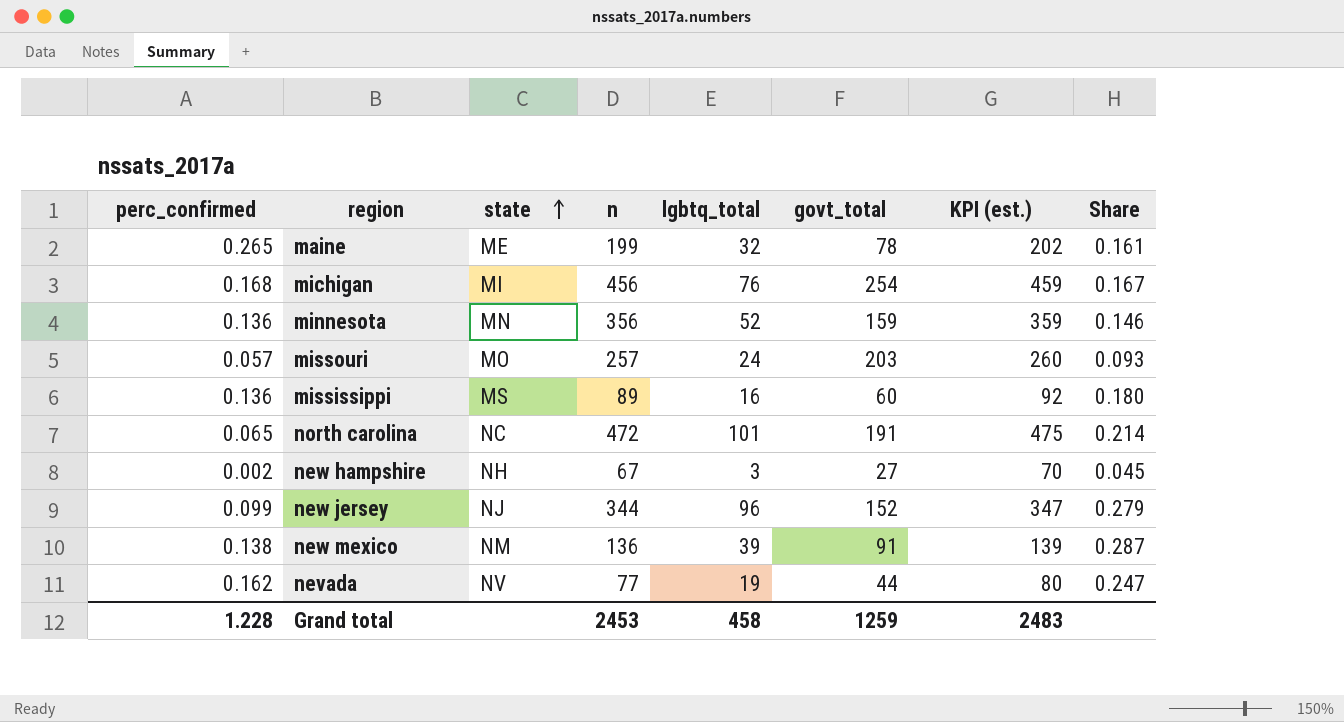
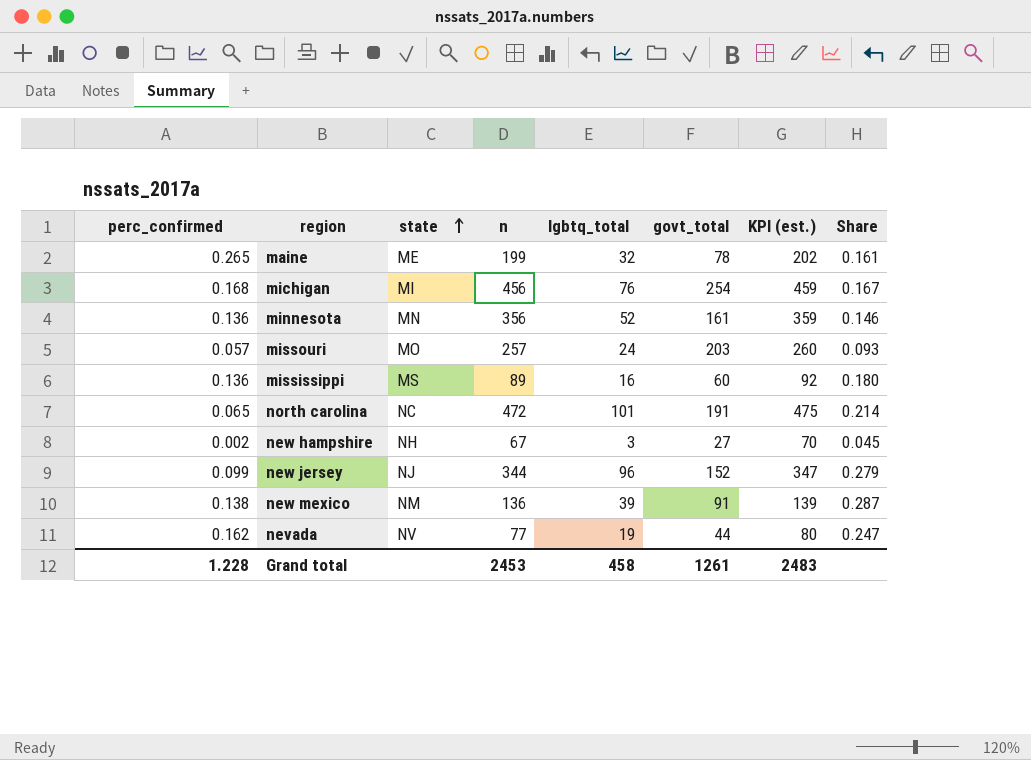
minnesota | govt_total: 159 -> 161
Grand total | govt_total: 1259 -> 1261

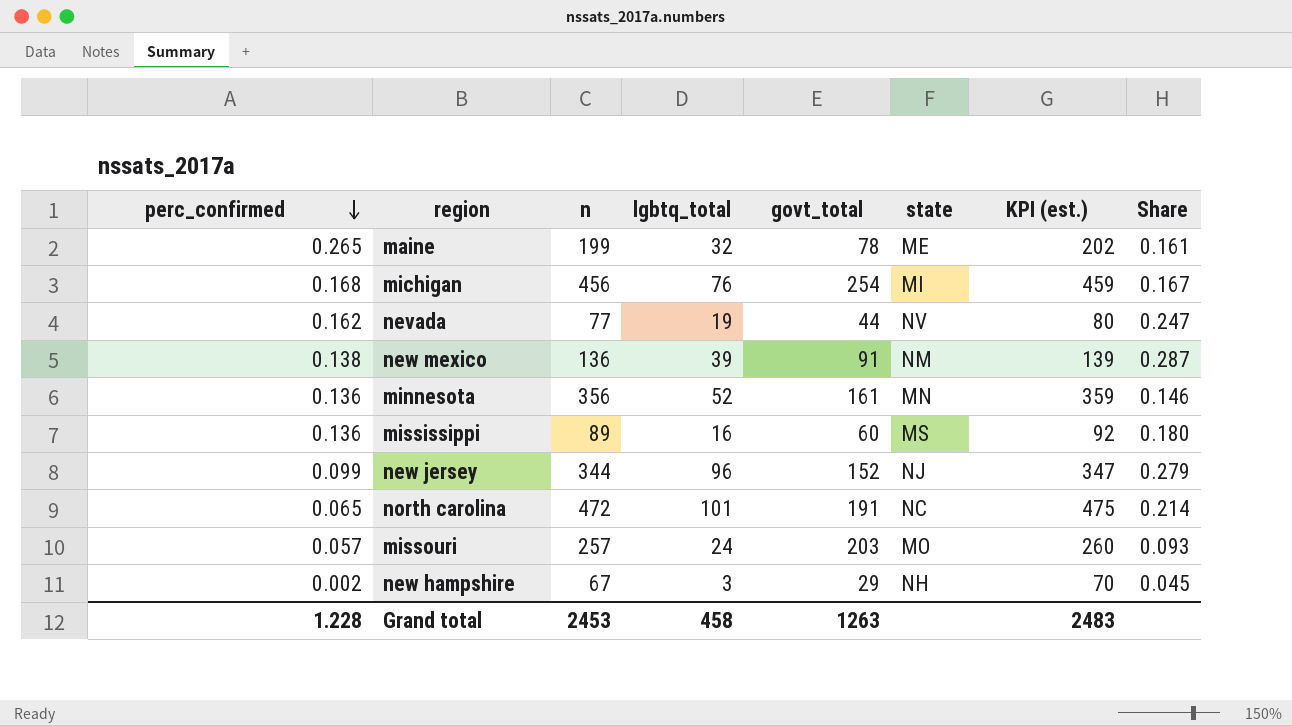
row order: state ascending -> perc_confirmed descending
column state | position: 3 -> 6
new hampshire | govt_total: 27 -> 29
Grand total | govt_total: 1261 -> 1263

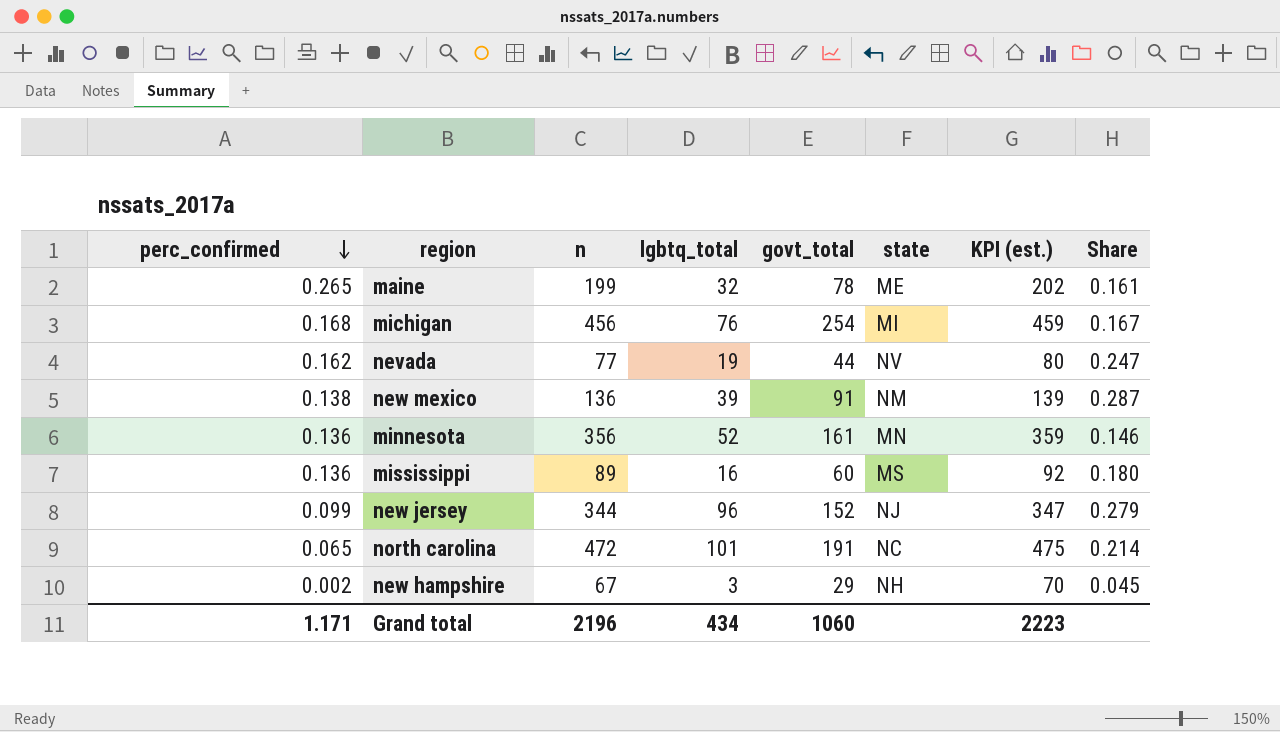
row missouri: 0.057 | 257 | 24 | 203 | MO | 260 | 0.093 -> none
Grand total | perc_confirmed: 1.228 -> 1.171
Grand total | n: 2453 -> 2196
Grand total | lgbtq_total: 458 -> 434
Grand total | govt_total: 1263 -> 1060
Grand total | KPI (est.): 2483 -> 2223

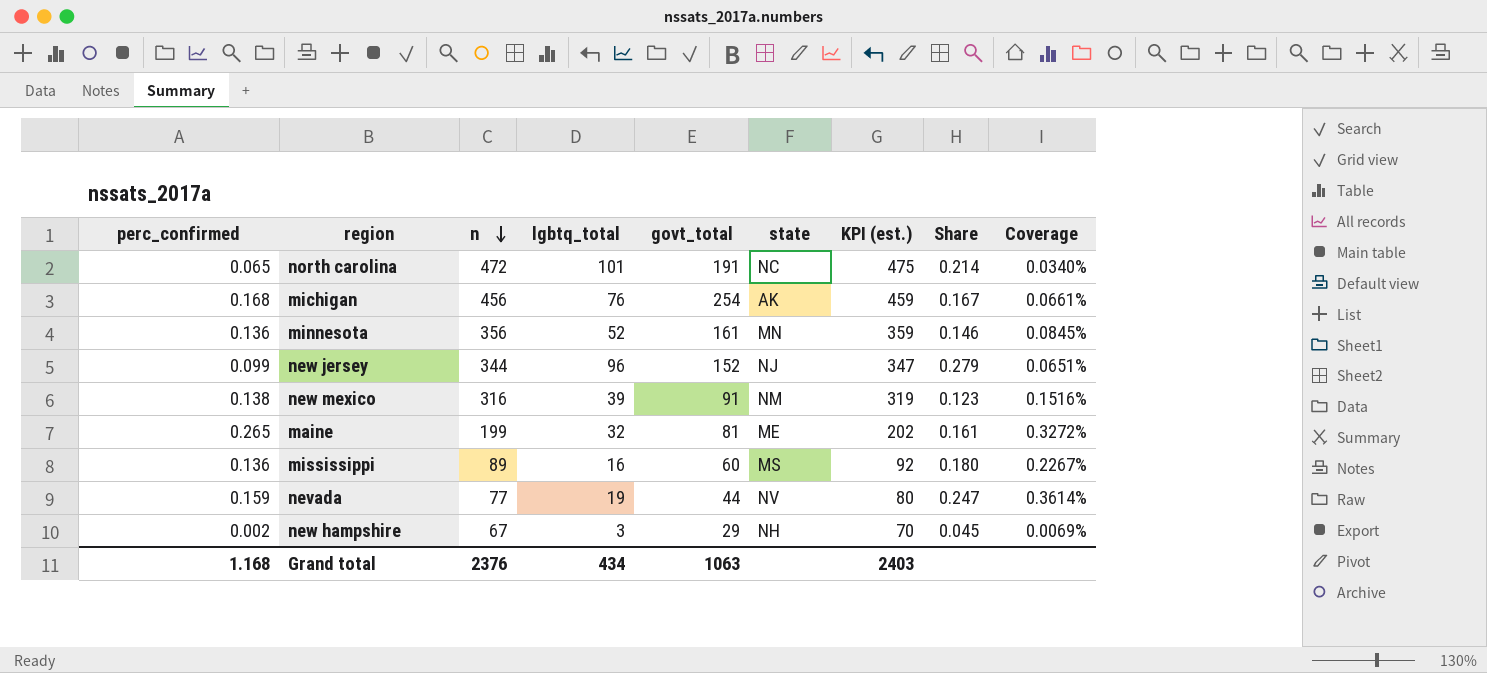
row order: perc_confirmed descending -> n descending
column Coverage | formula: none -> [perc_confirmed] / [govt_total]
michigan | state: MI -> AK
new mexico | n: 136 -> 316
new mexico | KPI (est.): 139 -> 319
new mexico | Share: 0.287 -> 0.123
maine | govt_total: 78 -> 81
nevada | perc_confirmed: 0.162 -> 0.159
Grand total | perc_confirmed: 1.171 -> 1.168
Grand total | n: 2196 -> 2376
Grand total | govt_total: 1060 -> 1063
Grand total | KPI (est.): 2223 -> 2403

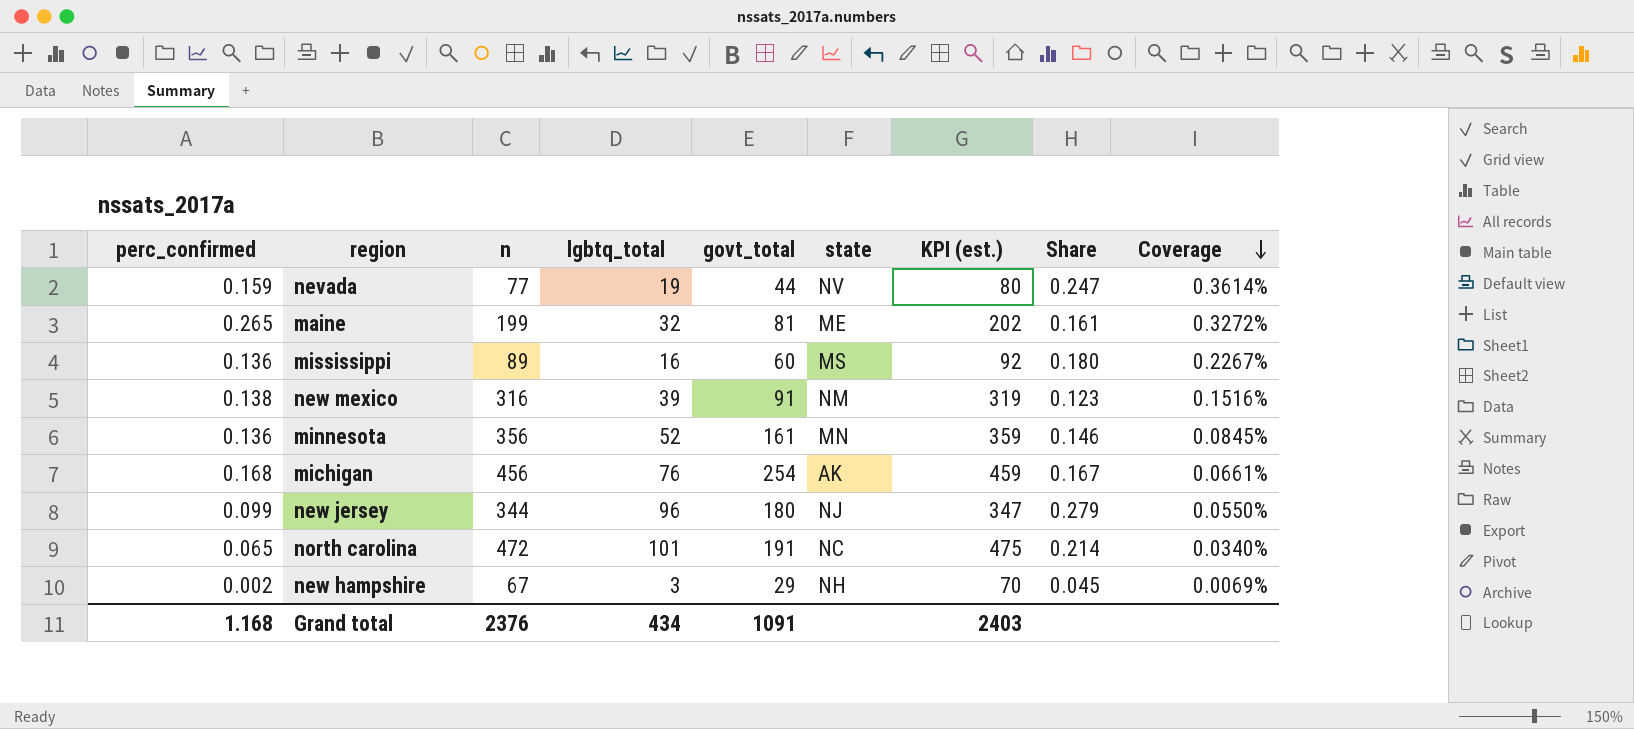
row order: n descending -> Coverage descending
new jersey | govt_total: 152 -> 180
new jersey | Coverage: 0.0651% -> 0.0550%
Grand total | govt_total: 1063 -> 1091

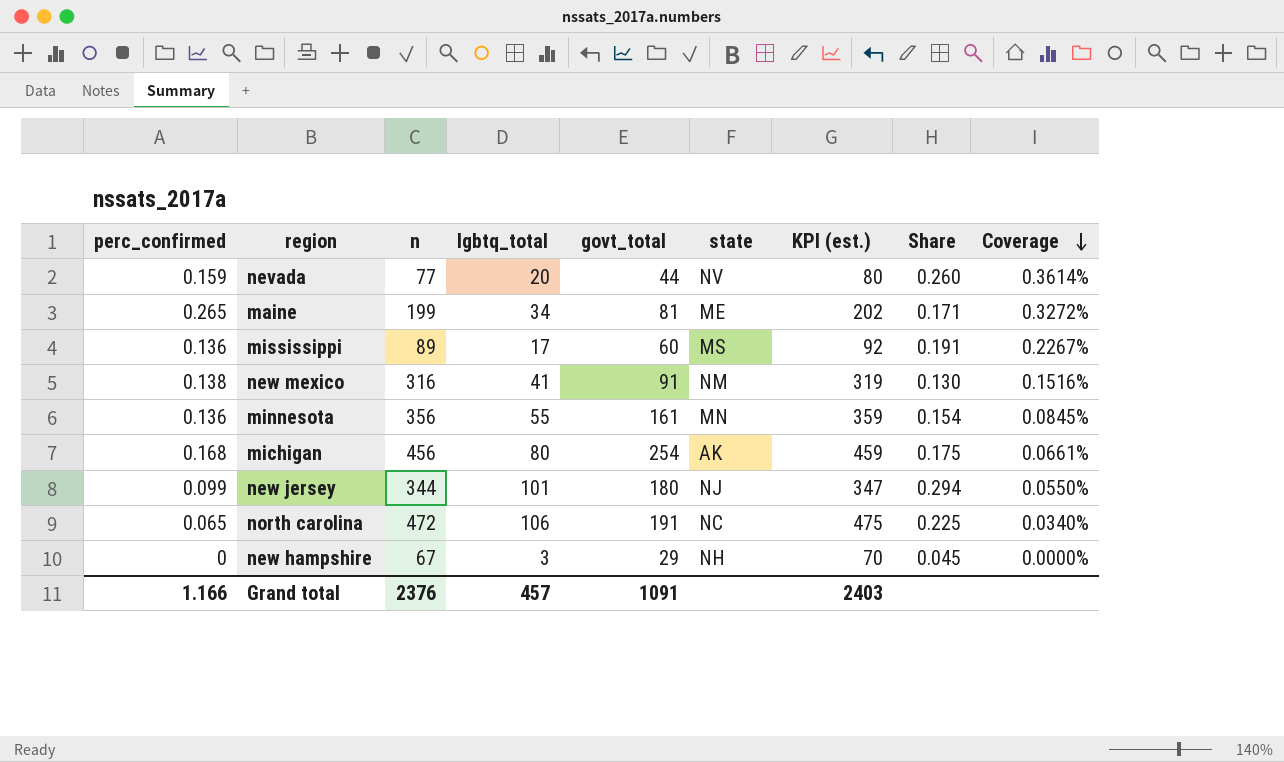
nevada | lgbtq_total: 19 -> 20
nevada | Share: 0.247 -> 0.260
maine | lgbtq_total: 32 -> 34
maine | Share: 0.161 -> 0.171
mississippi | lgbtq_total: 16 -> 17
mississippi | Share: 0.180 -> 0.191
new mexico | lgbtq_total: 39 -> 41
new mexico | Share: 0.123 -> 0.130
minnesota | lgbtq_total: 52 -> 55
minnesota | Share: 0.146 -> 0.154
michigan | lgbtq_total: 76 -> 80
michigan | Share: 0.167 -> 0.175
new jersey | lgbtq_total: 96 -> 101
new jersey | Share: 0.279 -> 0.294
north carolina | lgbtq_total: 101 -> 106
north carolina | Share: 0.214 -> 0.225
new hampshire | perc_confirmed: 0.002 -> 0
new hampshire | Coverage: 0.0069% -> 0.0000%
Grand total | perc_confirmed: 1.168 -> 1.166
Grand total | lgbtq_total: 434 -> 457

